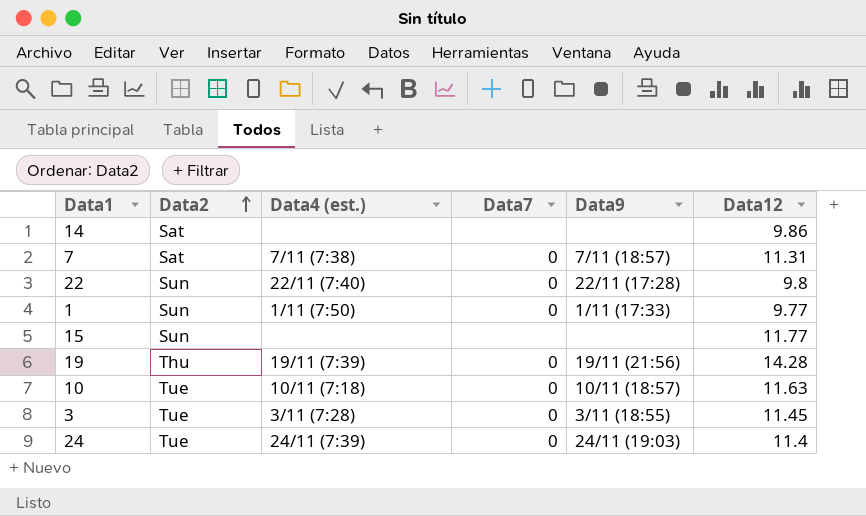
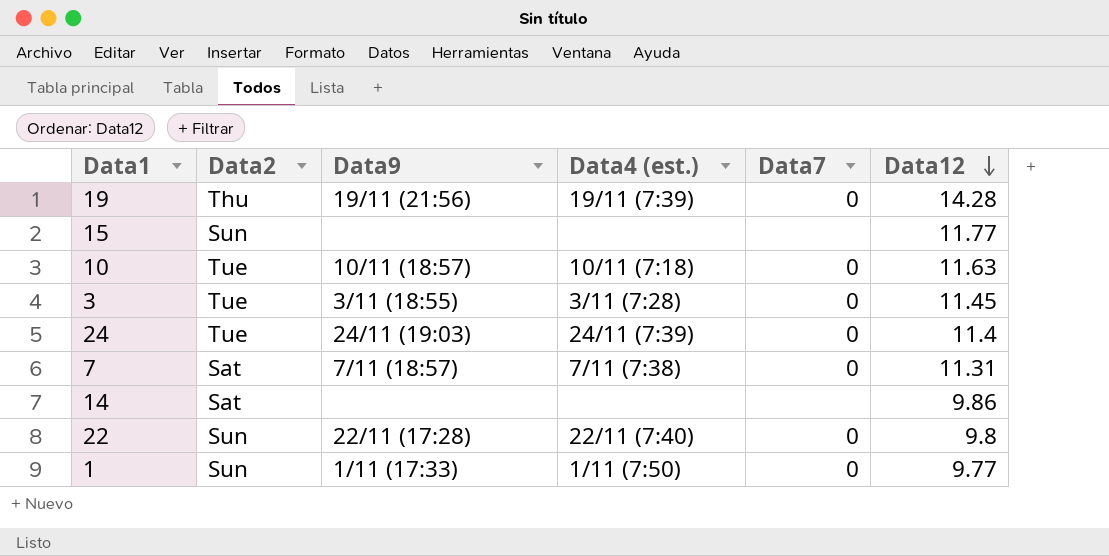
row order: Data2 ascending -> Data12 descending
column Data9 | position: 5 -> 3

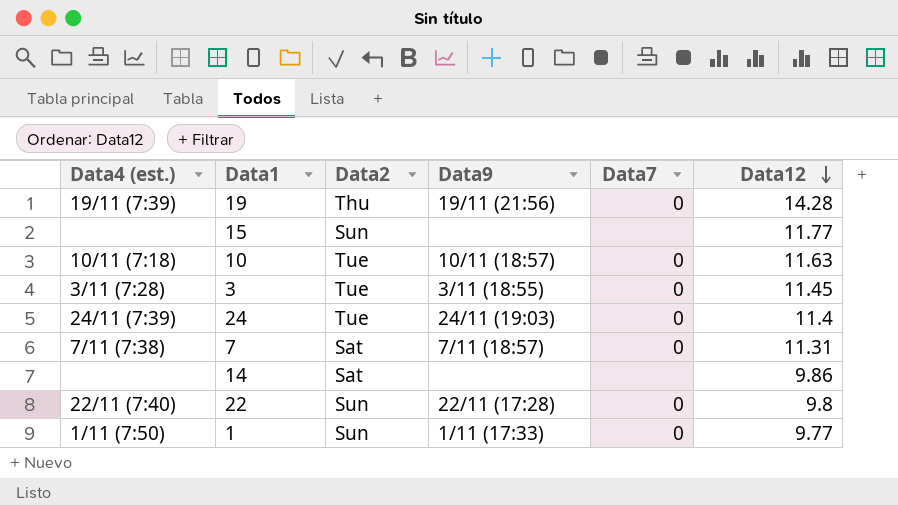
column Data4 (est.) | position: 4 -> 1

